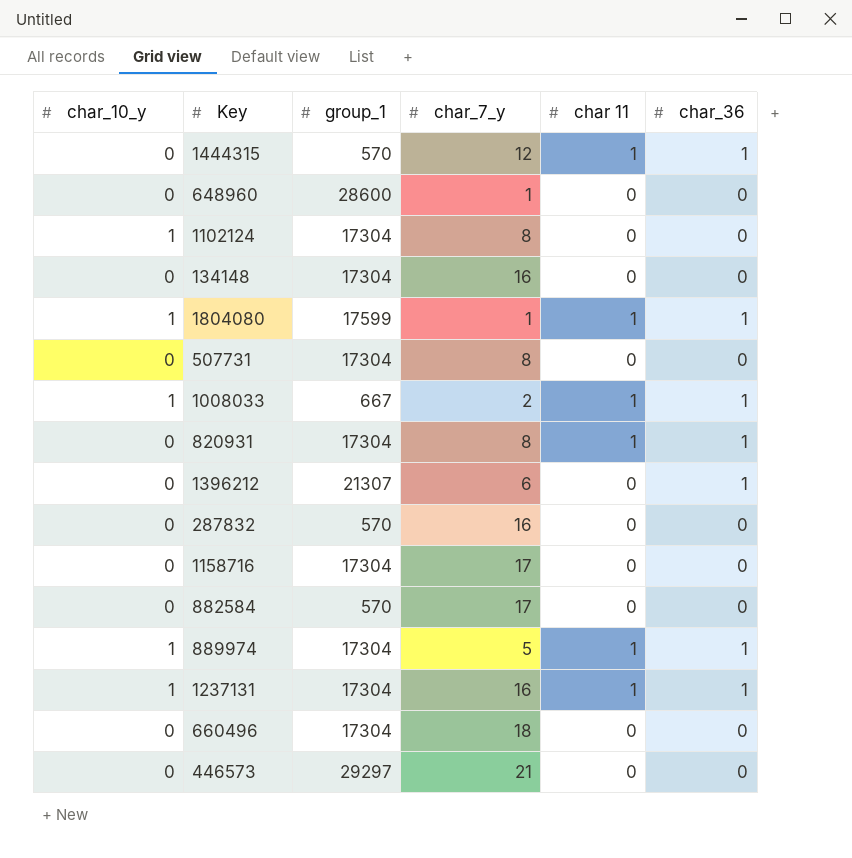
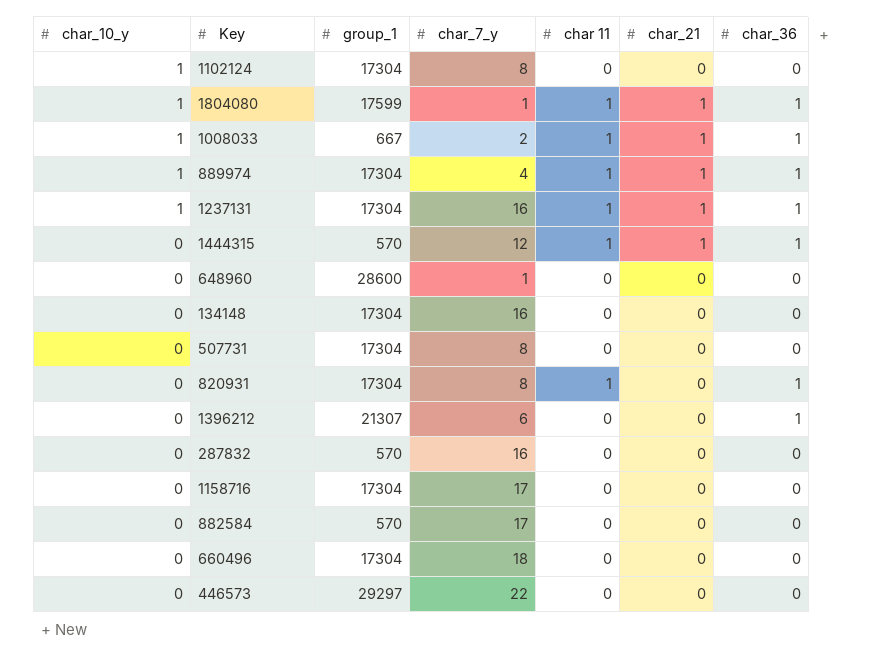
row order: none -> char_10_y descending
column char_21 | position: none -> 6
889974 | char_7_y: 5 -> 4
446573 | char_7_y: 21 -> 22

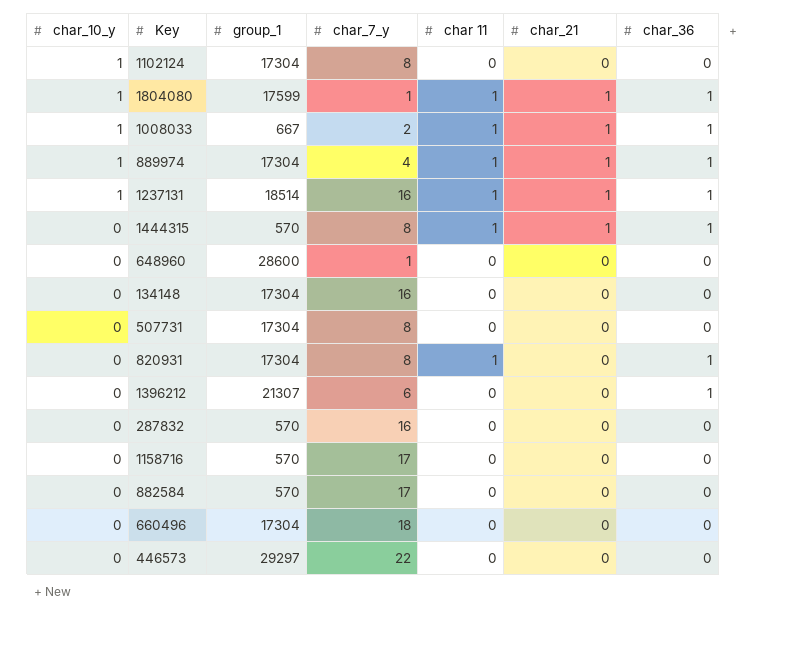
1237131 | group_1: 17304 -> 18514
1444315 | char_7_y: 12 -> 8
1158716 | group_1: 17304 -> 570

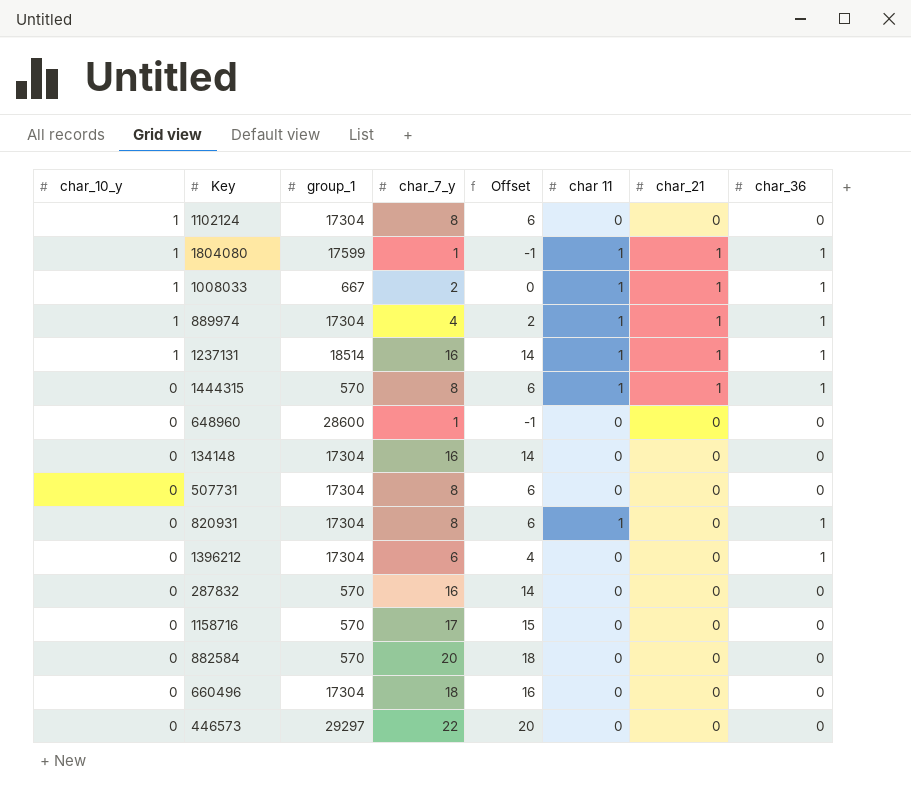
column Offset | formula: none -> [char_7_y] - 2
1396212 | group_1: 21307 -> 17304
882584 | char_7_y: 17 -> 20

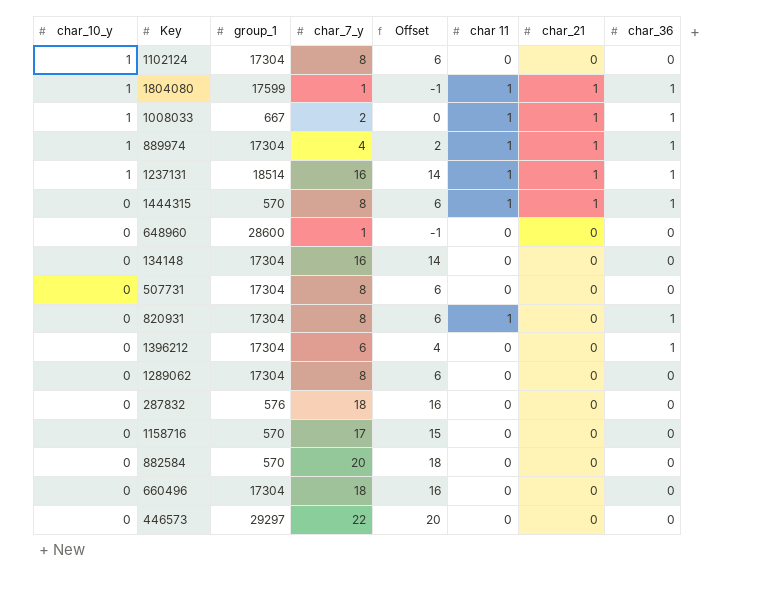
row 1289062: none -> 0 | 17304 | 8 | 6 | 0 | 0 | 0
287832 | group_1: 570 -> 576
287832 | char_7_y: 16 -> 18
287832 | Offset: 14 -> 16

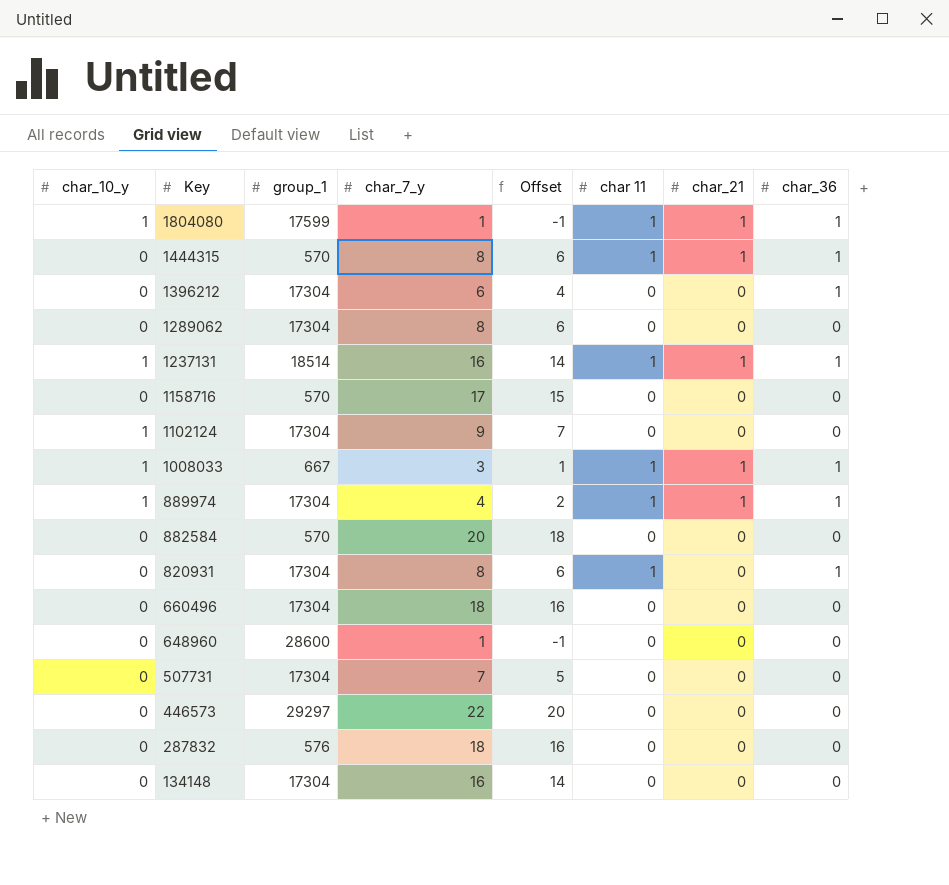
row order: char_10_y descending -> Key descending
1102124 | char_7_y: 8 -> 9
1102124 | Offset: 6 -> 7
1008033 | char_7_y: 2 -> 3
1008033 | Offset: 0 -> 1
507731 | char_7_y: 8 -> 7
507731 | Offset: 6 -> 5

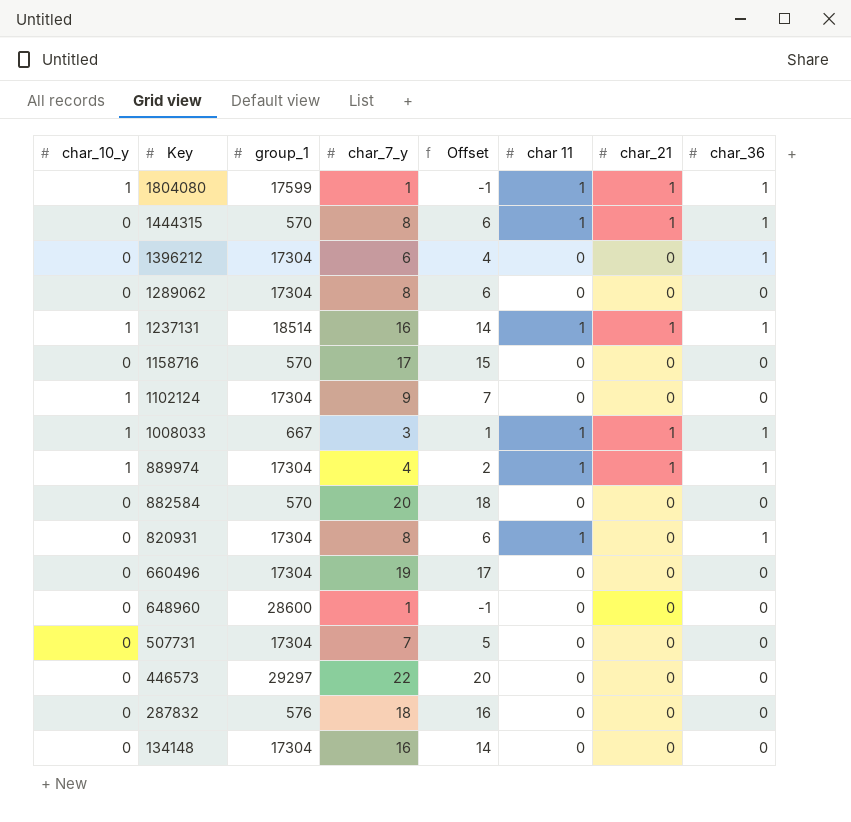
660496 | char_7_y: 18 -> 19
660496 | Offset: 16 -> 17

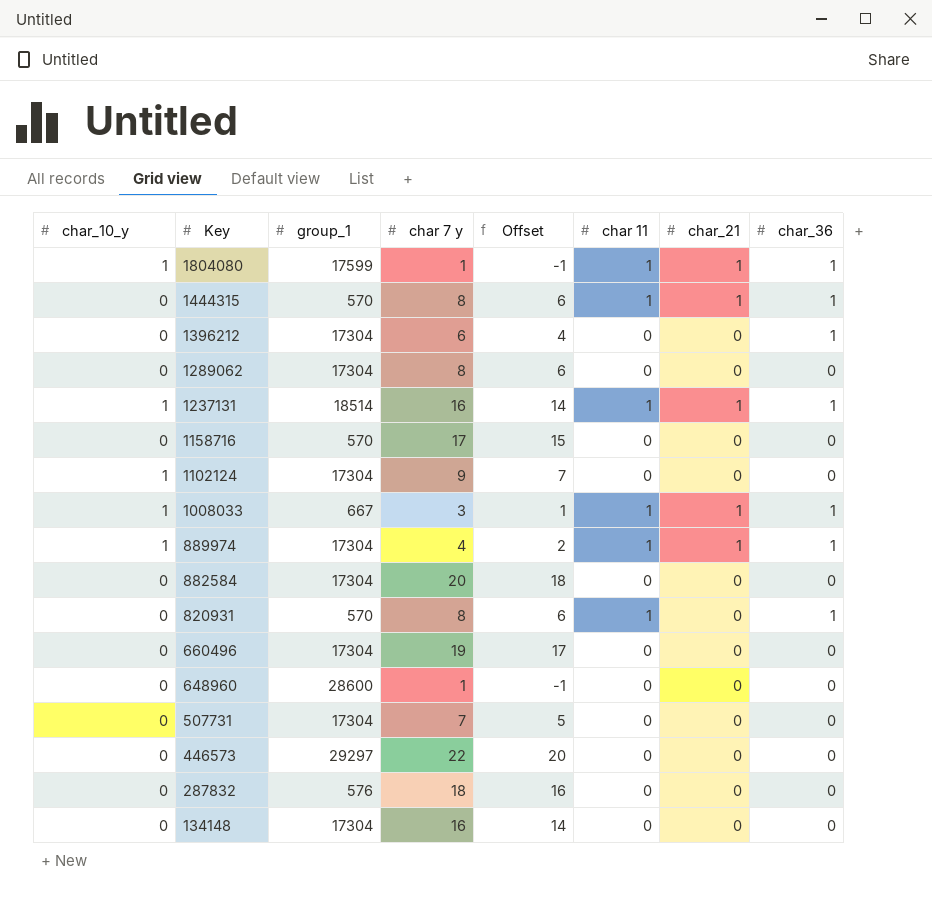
column name: char_7_y -> char 7 y
882584 | group_1: 570 -> 17304
820931 | group_1: 17304 -> 570

